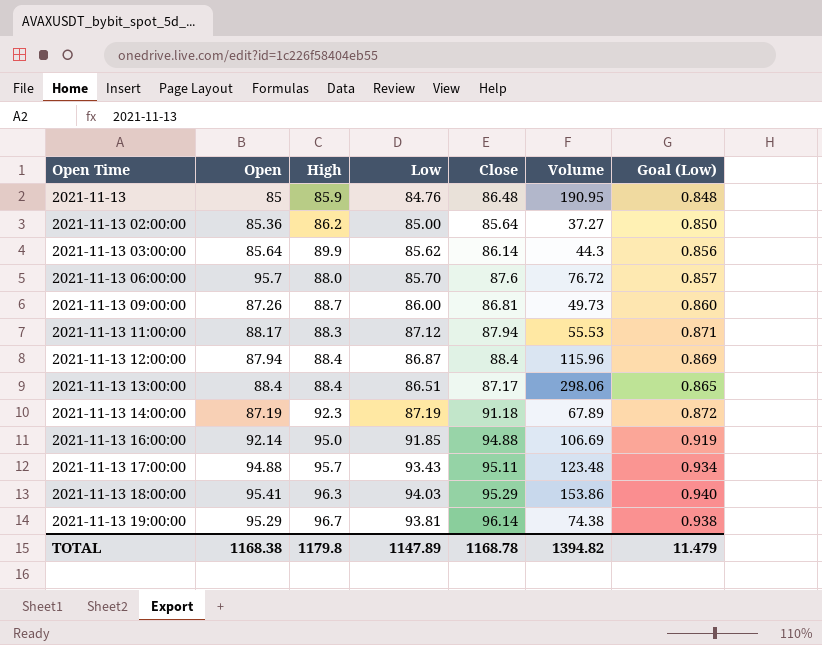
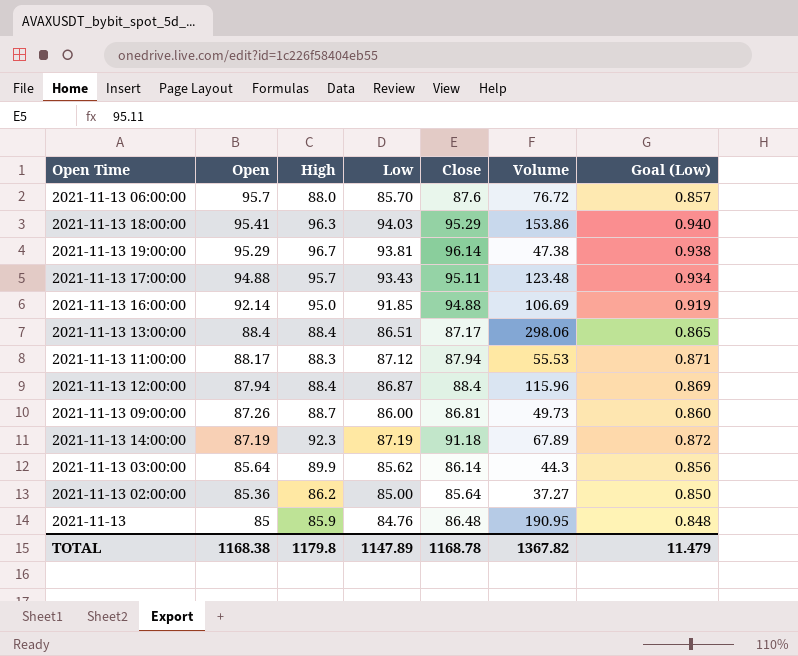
row order: Open Time ascending -> Open descending
2021-11-13 19:00:00 | Volume: 74.38 -> 47.38
TOTAL | Volume: 1394.82 -> 1367.82

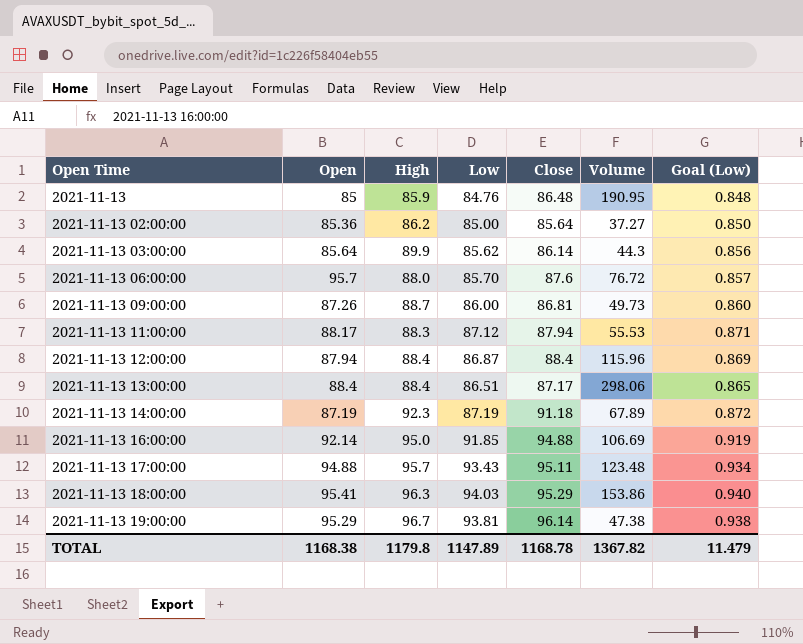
row order: Open descending -> Open Time ascending

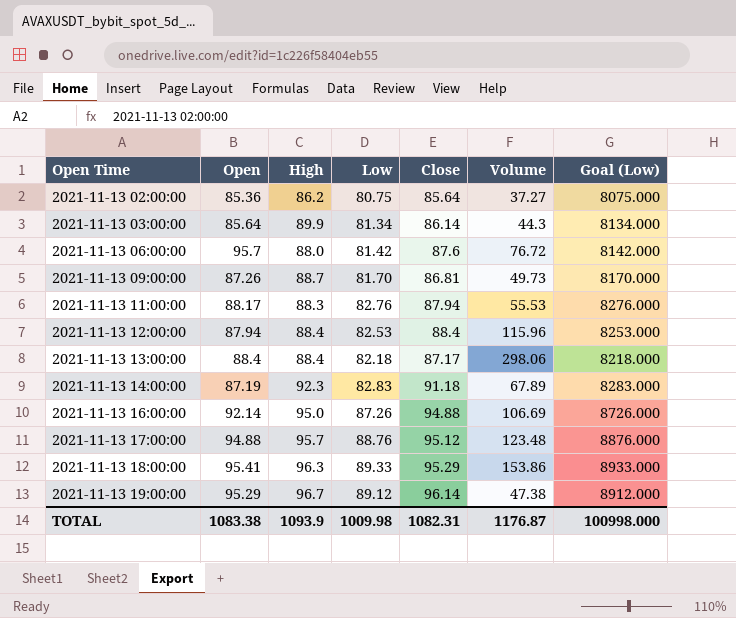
column Goal (Low) | formula: [Low] * 0.01 -> [Low] * 100
row 2021-11-13: 85 | 85.9 | 84.76 | 86.48 | 190.95 | 0.848 -> none
2021-11-13 02:00:00 | Low: 85.00 -> 80.75
2021-11-13 03:00:00 | Low: 85.62 -> 81.34
2021-11-13 06:00:00 | Low: 85.70 -> 81.42
2021-11-13 09:00:00 | Low: 86.00 -> 81.70
2021-11-13 11:00:00 | Low: 87.12 -> 82.76
2021-11-13 12:00:00 | Low: 86.87 -> 82.53
2021-11-13 13:00:00 | Low: 86.51 -> 82.18
2021-11-13 14:00:00 | Low: 87.19 -> 82.83
2021-11-13 16:00:00 | Low: 91.85 -> 87.26
2021-11-13 17:00:00 | Low: 93.43 -> 88.76
2021-11-13 17:00:00 | Close: 95.11 -> 95.12
2021-11-13 18:00:00 | Low: 94.03 -> 89.33
2021-11-13 19:00:00 | Low: 93.81 -> 89.12
TOTAL | Open: 1168.38 -> 1083.38
TOTAL | High: 1179.8 -> 1093.9
TOTAL | Low: 1147.89 -> 1009.98
TOTAL | Close: 1168.78 -> 1082.31
TOTAL | Volume: 1367.82 -> 1176.87
TOTAL | Goal (Low): 11.479 -> 100998.000

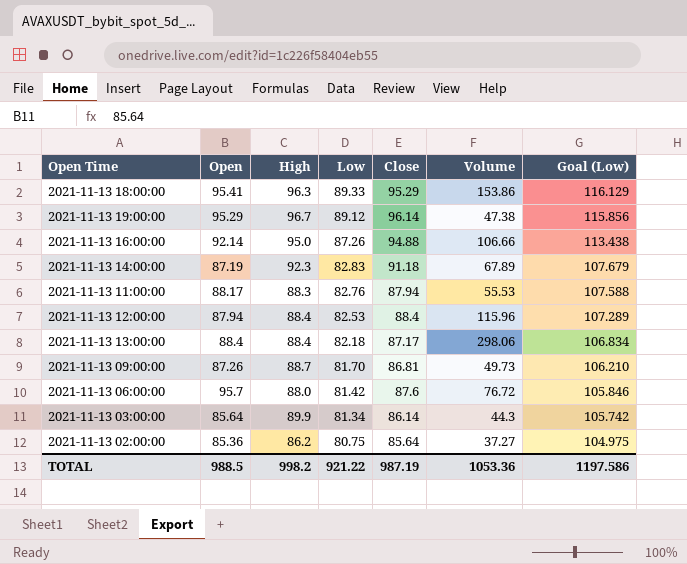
row order: Open Time ascending -> Low descending
column Goal (Low) | formula: [Low] * 100 -> [Low] * 1.3
row 2021-11-13 17:00:00: 94.88 | 95.7 | 88.76 | 95.12 | 123.48 | 8876.000 -> none
2021-11-13 16:00:00 | Volume: 106.69 -> 106.66
TOTAL | Open: 1083.38 -> 988.5
TOTAL | High: 1093.9 -> 998.2
TOTAL | Low: 1009.98 -> 921.22
TOTAL | Close: 1082.31 -> 987.19
TOTAL | Volume: 1176.87 -> 1053.36
TOTAL | Goal (Low): 100998.000 -> 1197.586

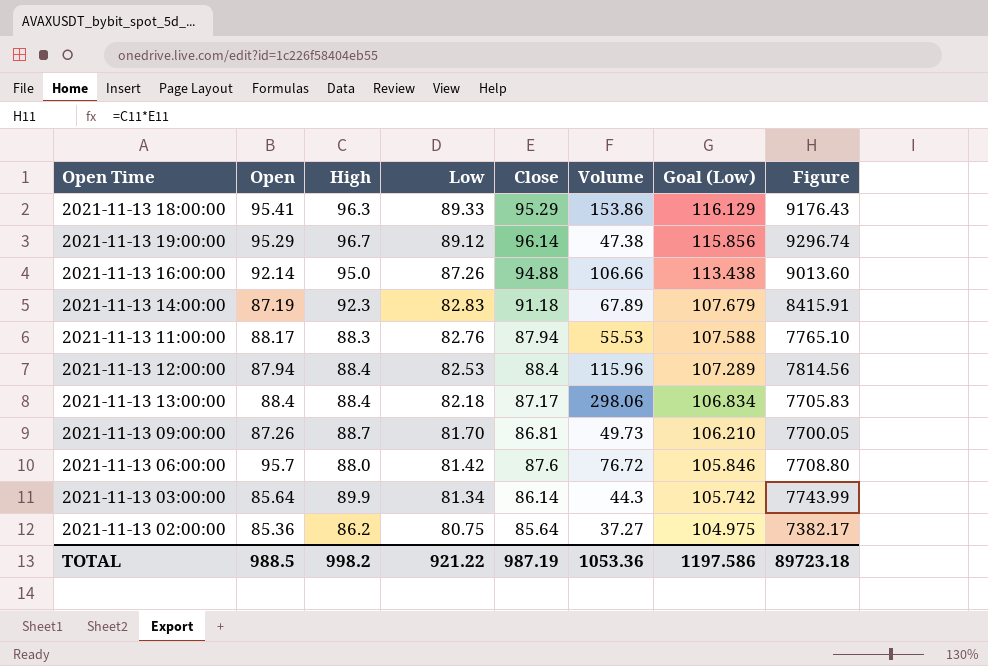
column Figure | formula: none -> [High] * [Close]

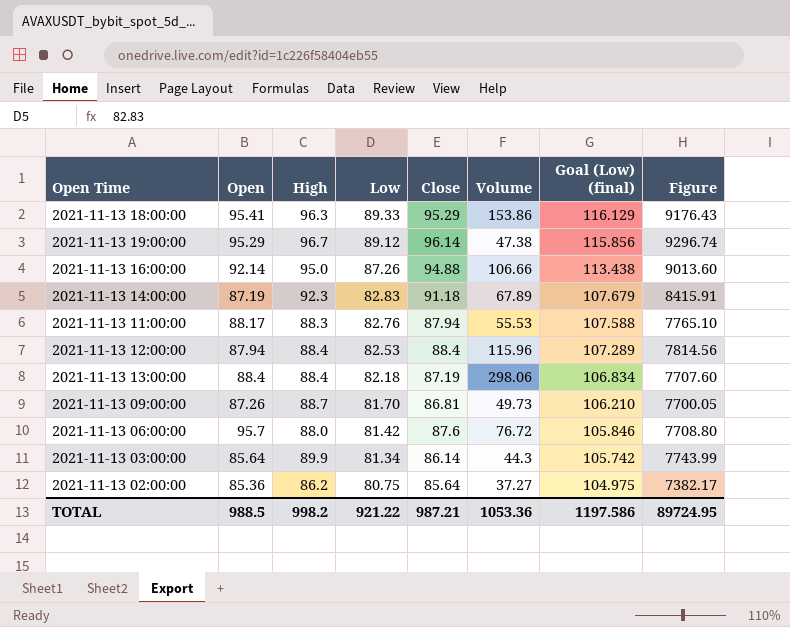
column name: Goal (Low) -> Goal (Low) (final)
2021-11-13 13:00:00 | Close: 87.17 -> 87.19
2021-11-13 13:00:00 | Figure: 7705.83 -> 7707.60
TOTAL | Close: 987.19 -> 987.21
TOTAL | Figure: 89723.18 -> 89724.95

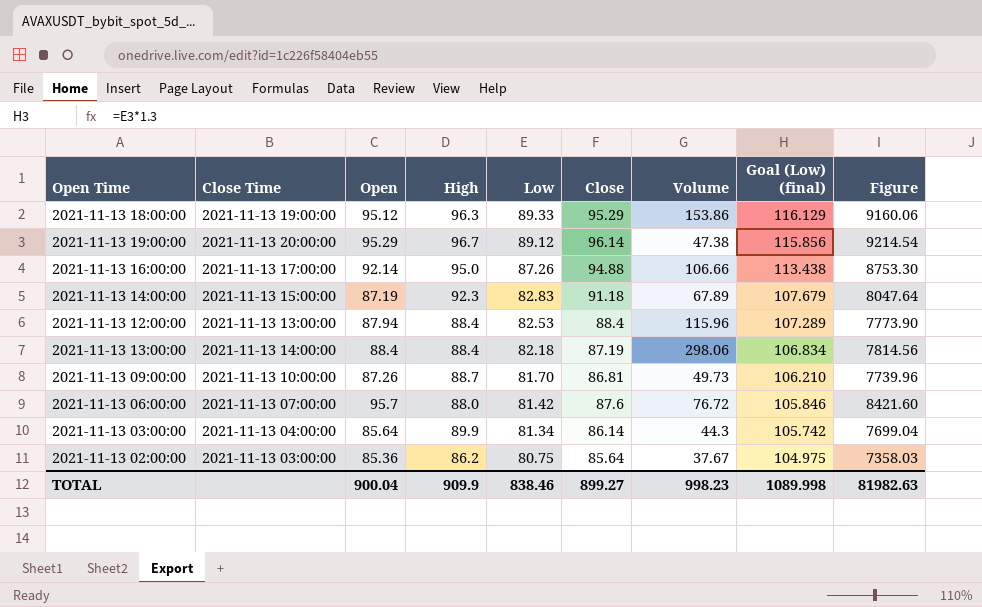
column Close Time | position: none -> 2
column Figure | formula: [High] * [Close] -> [Open] * [High]
row 2021-11-13 11:00:00: 88.17 | 88.3 | 82.76 | 87.94 | 55.53 | 107.588 | 7765.10 -> none
2021-11-13 18:00:00 | Open: 95.41 -> 95.12
2021-11-13 02:00:00 | Volume: 37.27 -> 37.67
TOTAL | Open: 988.5 -> 900.04
TOTAL | High: 998.2 -> 909.9
TOTAL | Low: 921.22 -> 838.46
TOTAL | Close: 987.21 -> 899.27
TOTAL | Volume: 1053.36 -> 998.23
TOTAL | Goal (Low) (final): 1197.586 -> 1089.998
TOTAL | Figure: 89724.95 -> 81982.63

